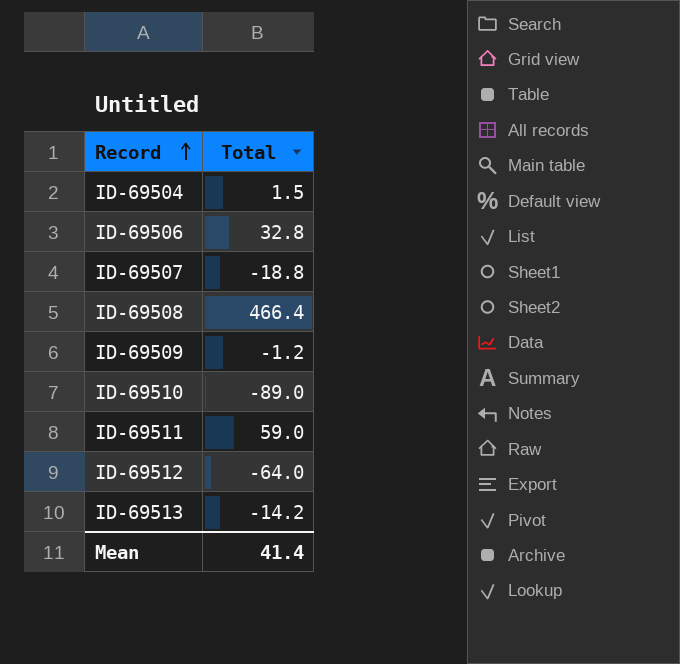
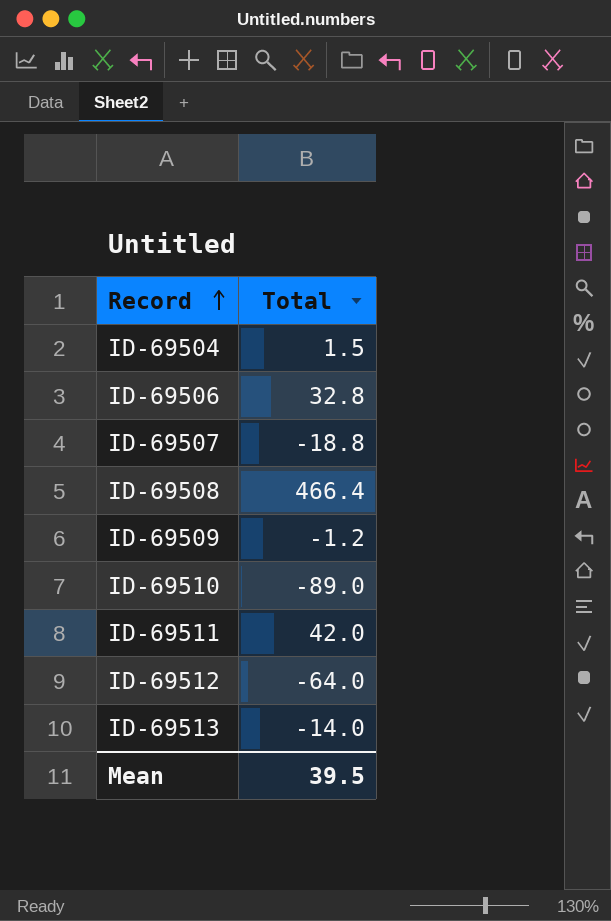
ID-69511 | Total: 59.0 -> 42.0
ID-69513 | Total: -14.2 -> -14.0
Mean | Total: 41.4 -> 39.5

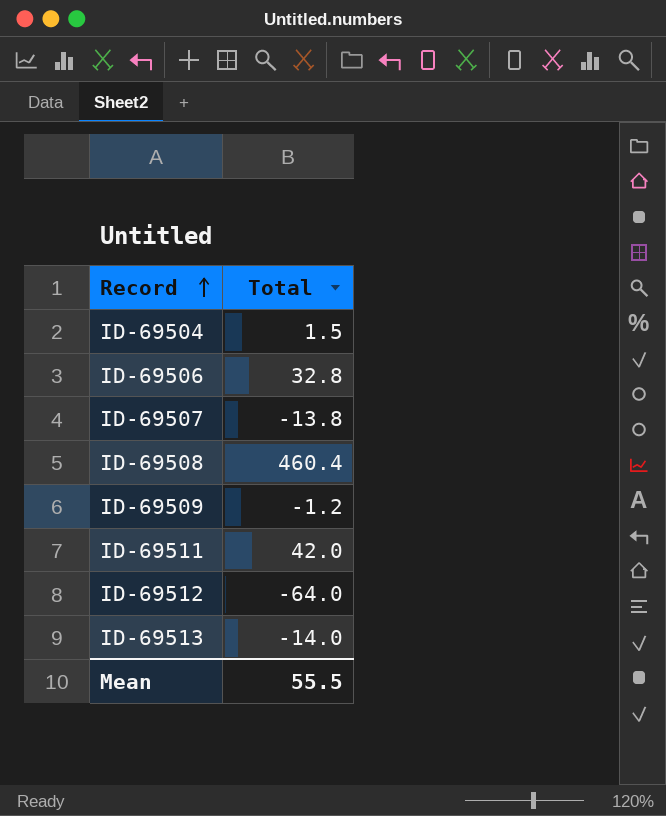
row ID-69510: -89.0 -> none
ID-69507 | Total: -18.8 -> -13.8
ID-69508 | Total: 466.4 -> 460.4
Mean | Total: 39.5 -> 55.5

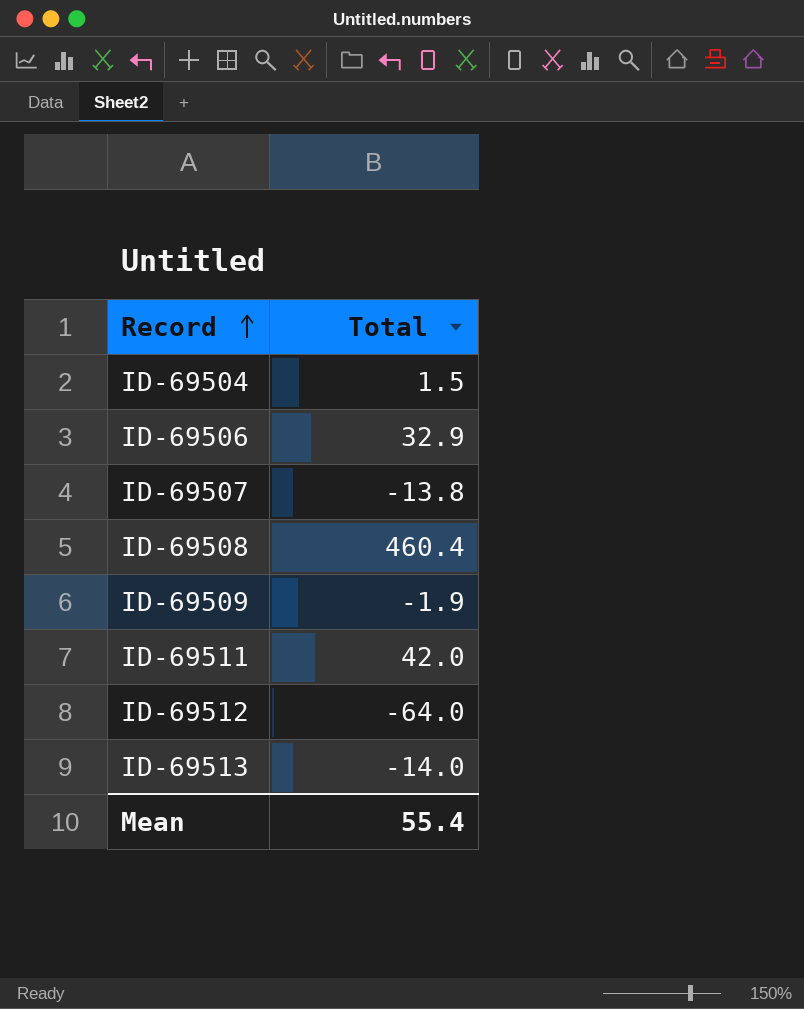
ID-69506 | Total: 32.8 -> 32.9
ID-69509 | Total: -1.2 -> -1.9
Mean | Total: 55.5 -> 55.4

